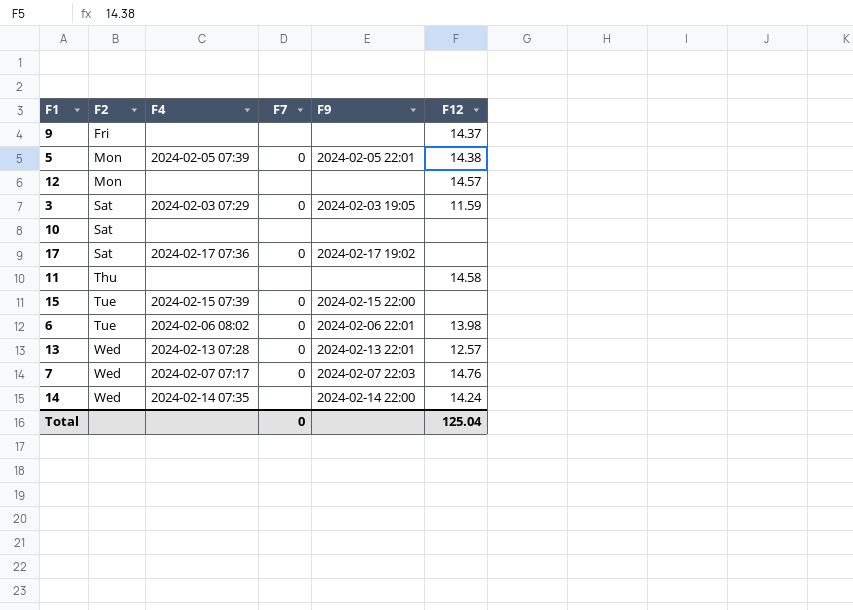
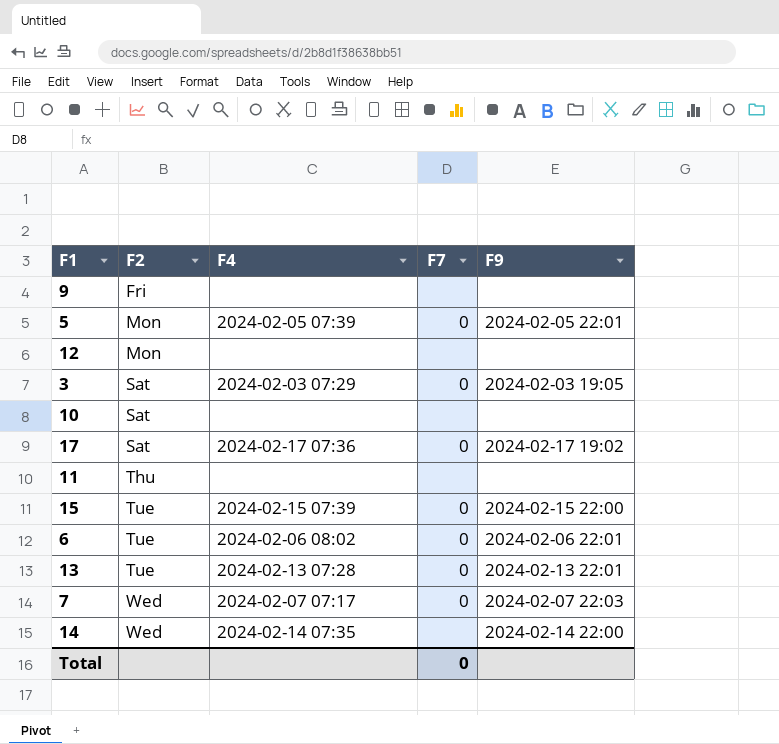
column F12 | position: 6 -> none
13 | F2: Wed -> Tue

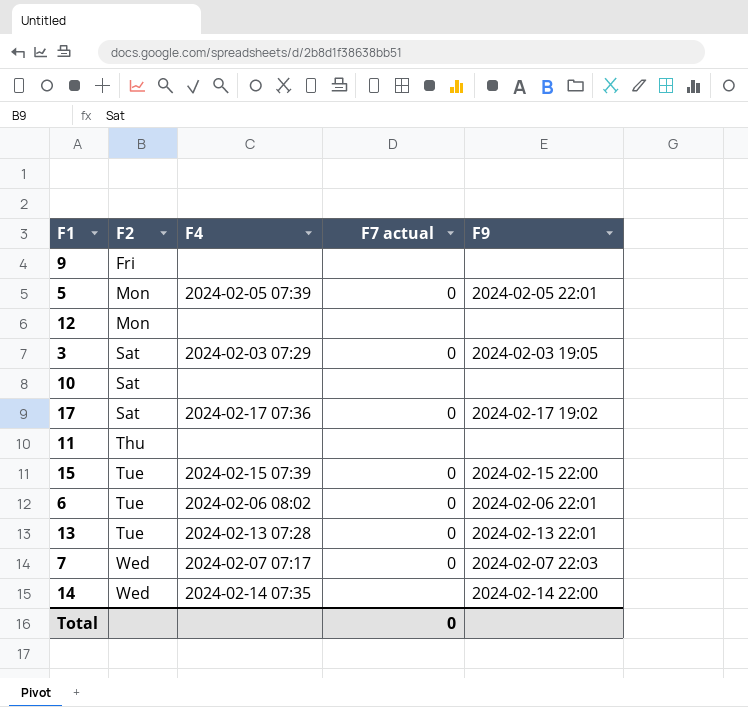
column name: F7 -> F7 actual

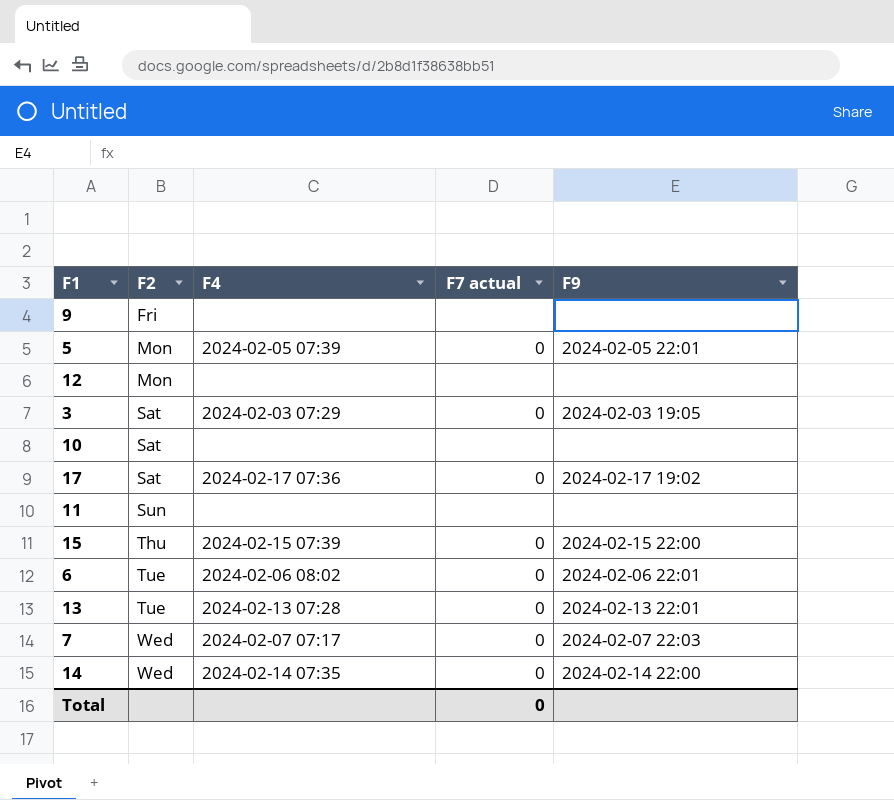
11 | F2: Thu -> Sun
15 | F2: Tue -> Thu
14 | F7 actual: none -> 0

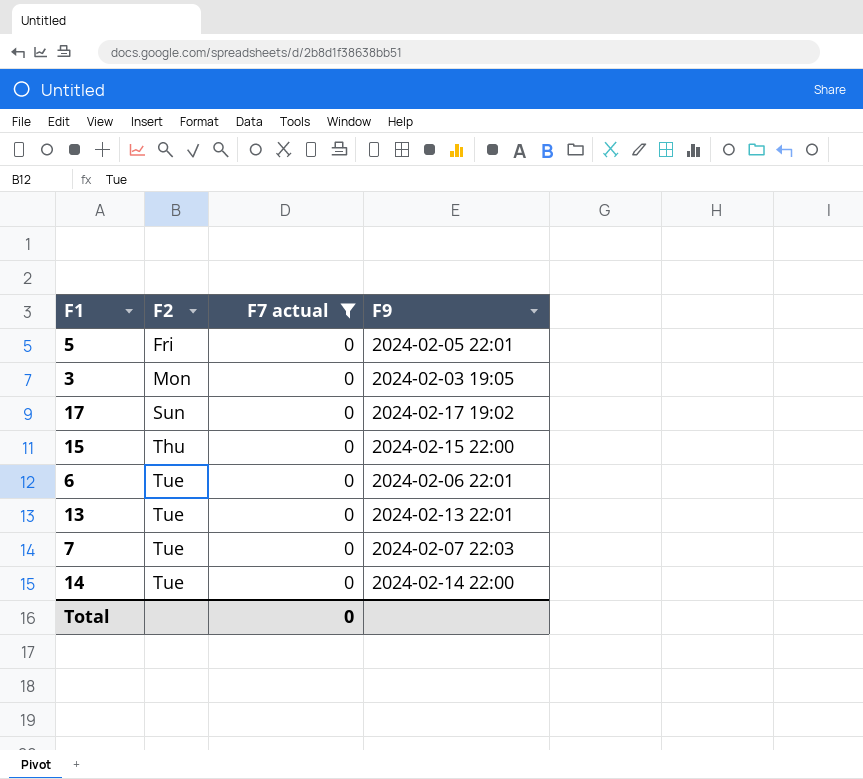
filter: none -> F7 actual = 0
column F4 | position: 3 -> none
5 | F2: Mon -> Fri
3 | F2: Sat -> Mon
17 | F2: Sat -> Sun
7 | F2: Wed -> Tue
14 | F2: Wed -> Tue

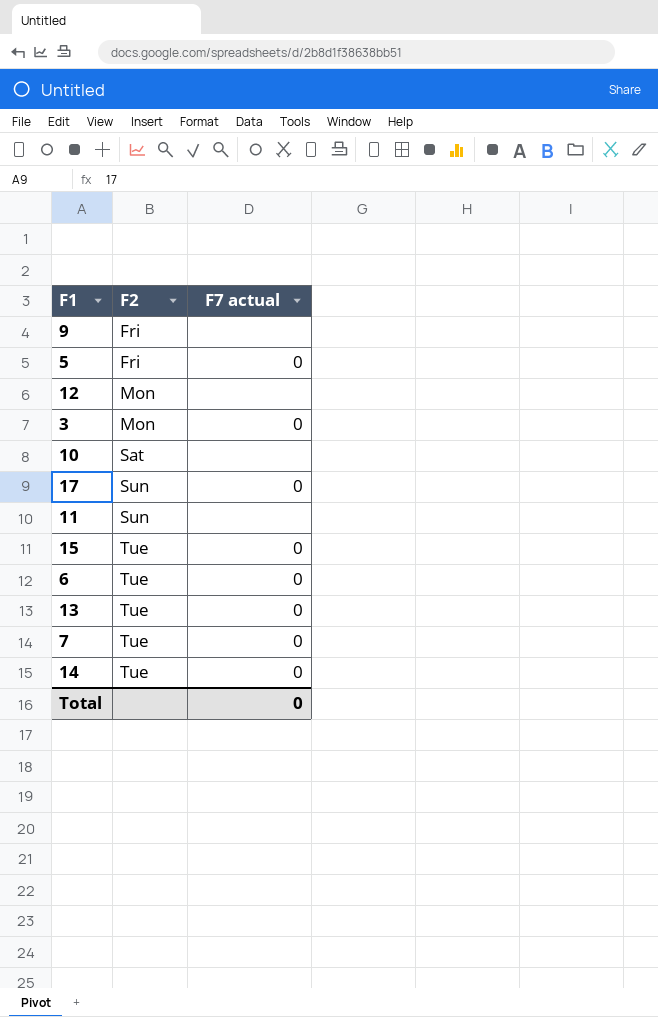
filter: F7 actual = 0 -> none
column F9 | position: 4 -> none
15 | F2: Thu -> Tue

